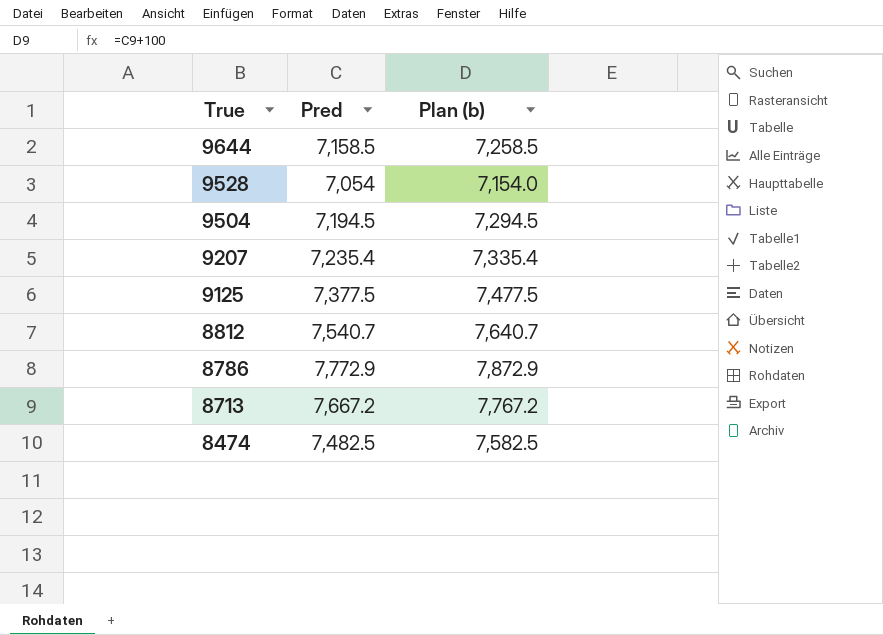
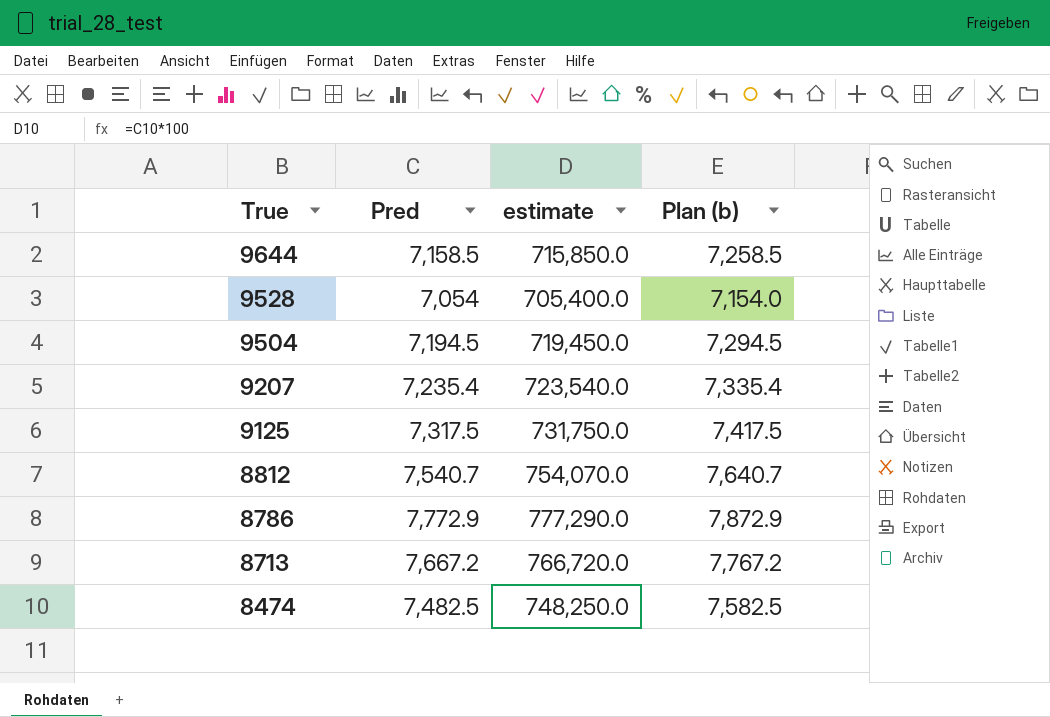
column estimate | formula: none -> [Pred] * 100
9125 | Pred: 7,377.5 -> 7,317.5
9125 | Plan (b): 7,477.5 -> 7,417.5

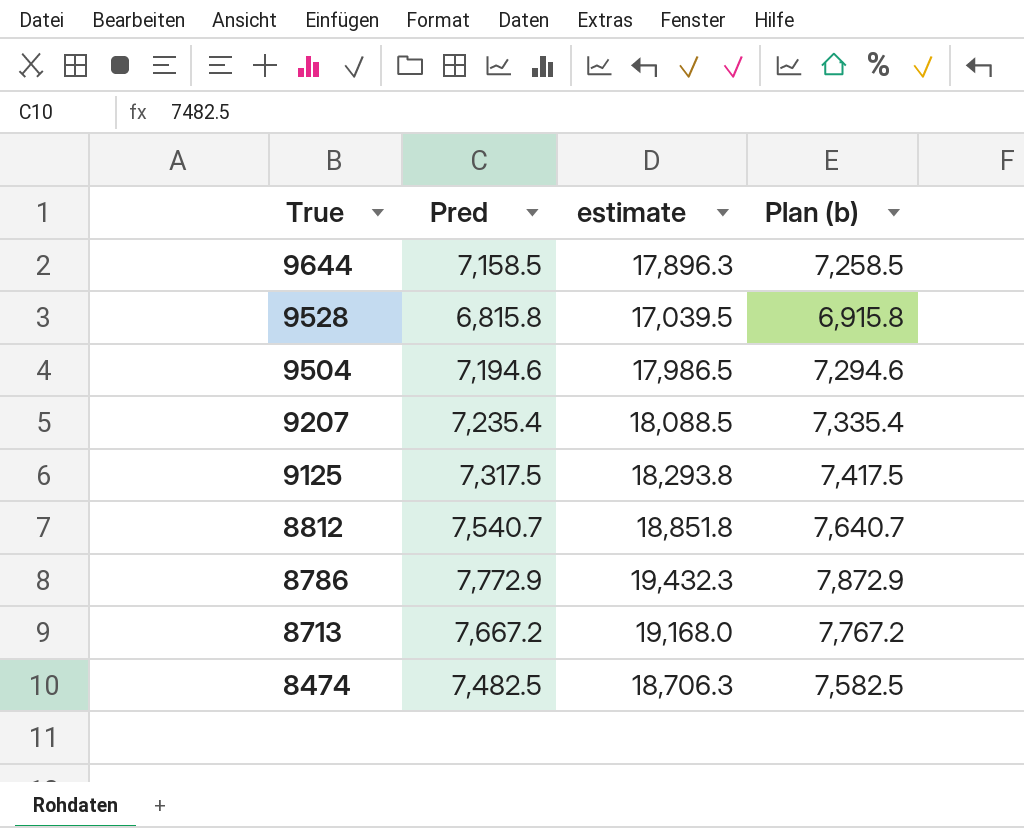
column estimate | formula: [Pred] * 100 -> [Pred] * 2.5
9528 | Pred: 7,054 -> 6,815.8
9528 | Plan (b): 7,154.0 -> 6,915.8
9504 | Pred: 7,194.5 -> 7,194.6
9504 | Plan (b): 7,294.5 -> 7,294.6

